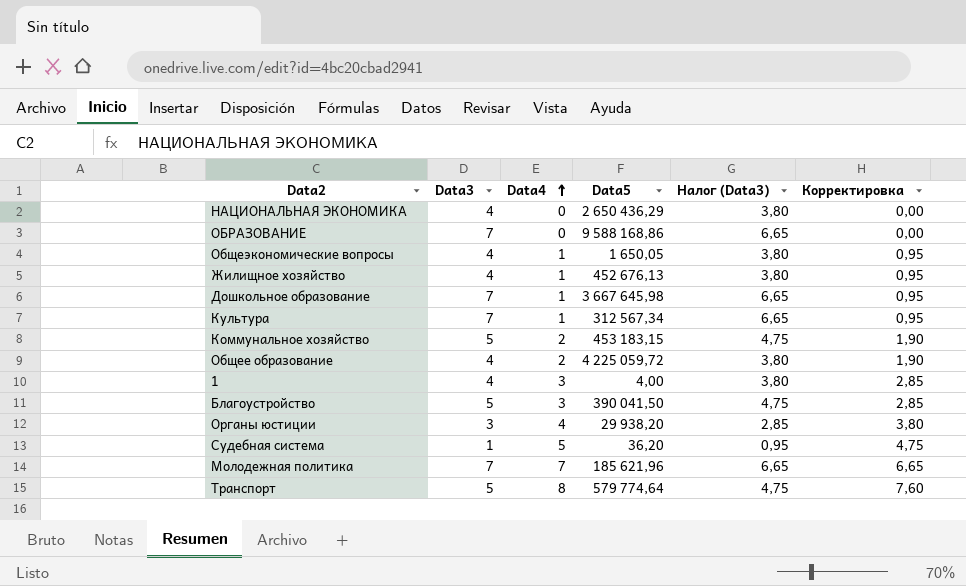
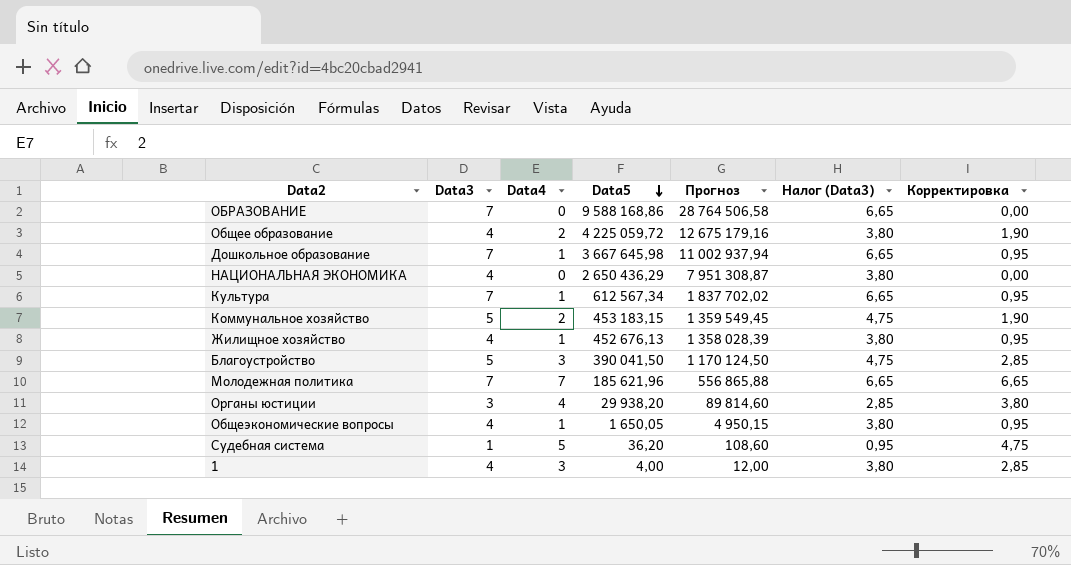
row order: Data4 ascending -> Data5 descending
column Прогноз | formula: none -> [Data5] * 3
row Транспорт: 5 | 8 | 579 774,64 | 4,75 | 7,60 -> none
Культура | Data5: 312 567,34 -> 612 567,34

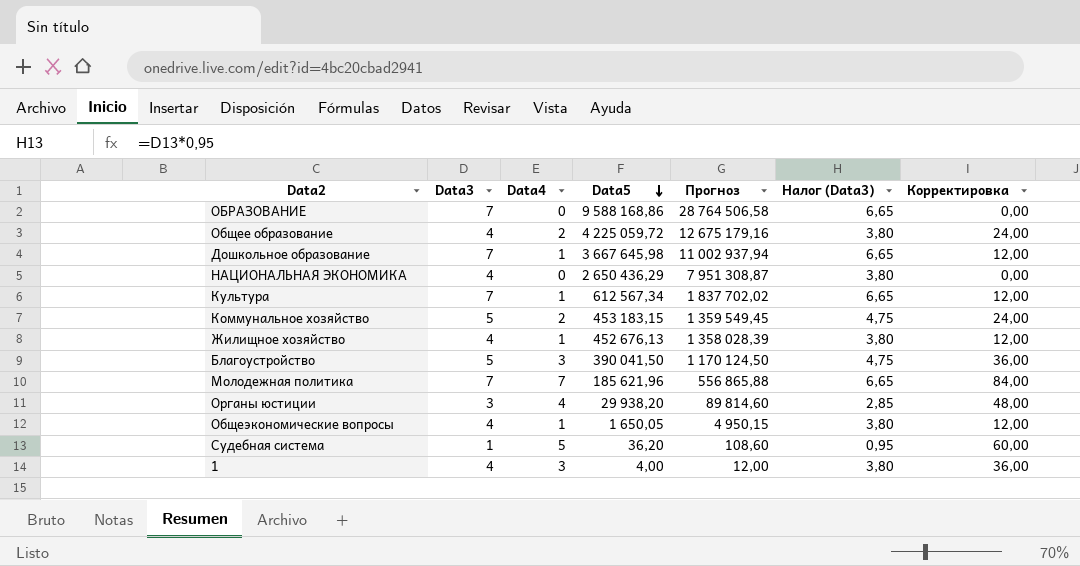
column Корректировка | formula: [Data4] * 0,95 -> [Data4] * 12

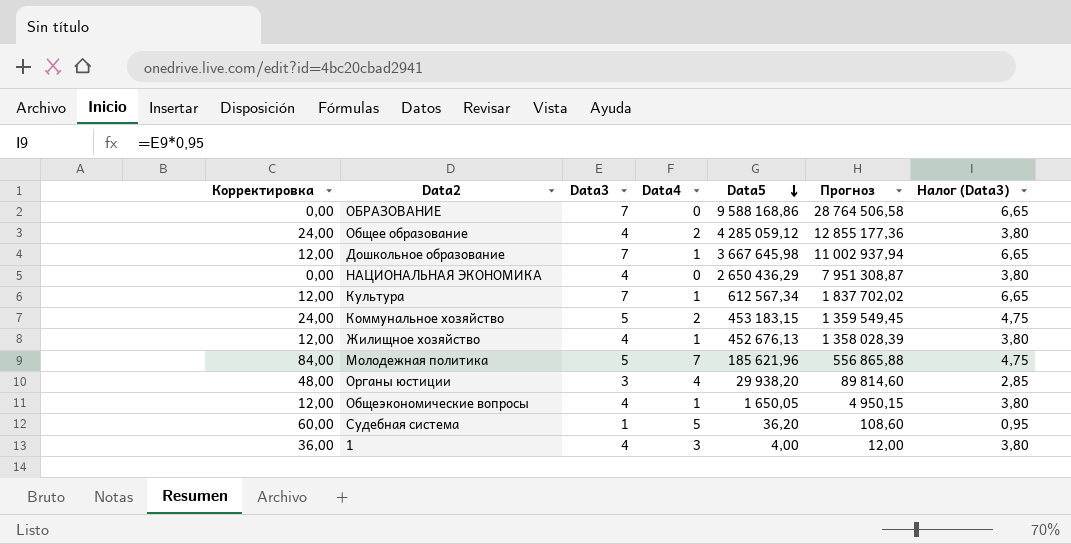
column Корректировка | position: 7 -> 1
row Благоустройство: 5 | 3 | 390 041,50 | 1 170 124,50 | 4,75 | 36,00 -> none
Общее образование | Data5: 4 225 059,72 -> 4 285 059,12
Общее образование | Прогноз: 12 675 179,16 -> 12 855 177,36
Молодежная политика | Data3: 7 -> 5
Молодежная политика | Налог (Data3): 6,65 -> 4,75

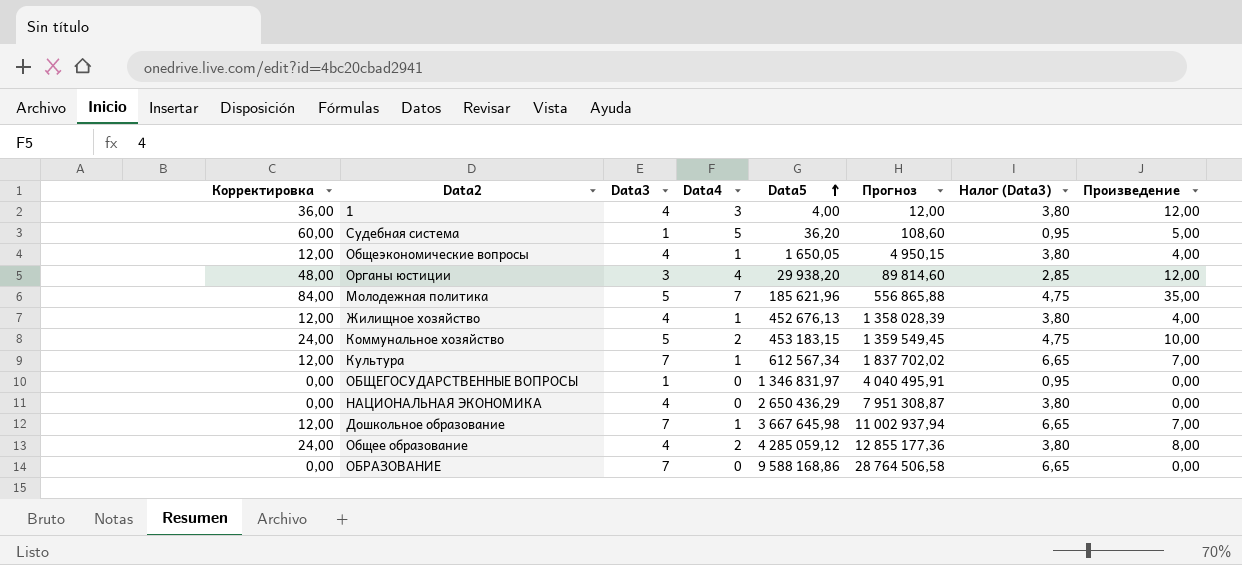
row order: Data5 descending -> Data5 ascending
column Произведение | formula: none -> [Data3] * [Data4]
row ОБЩЕГОСУДАРСТВЕННЫЕ ВОПРОСЫ: none -> 0,00 | 1 | 0 | 1 346 831,97 | 4 040 495,91 | 0,95 | 0,00

